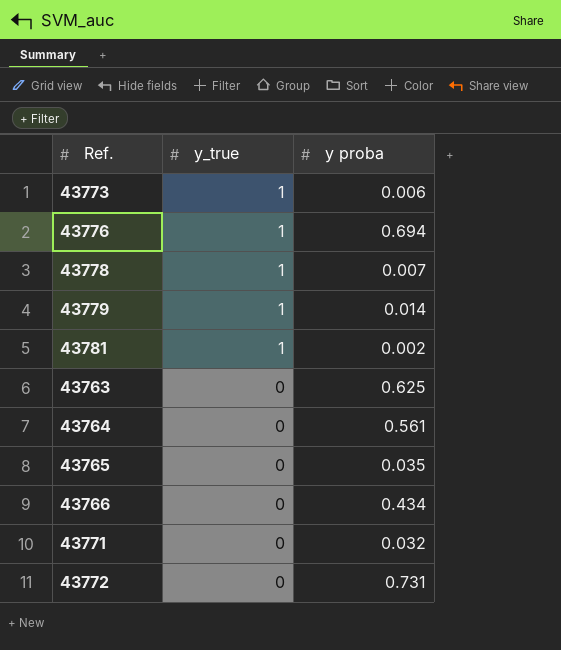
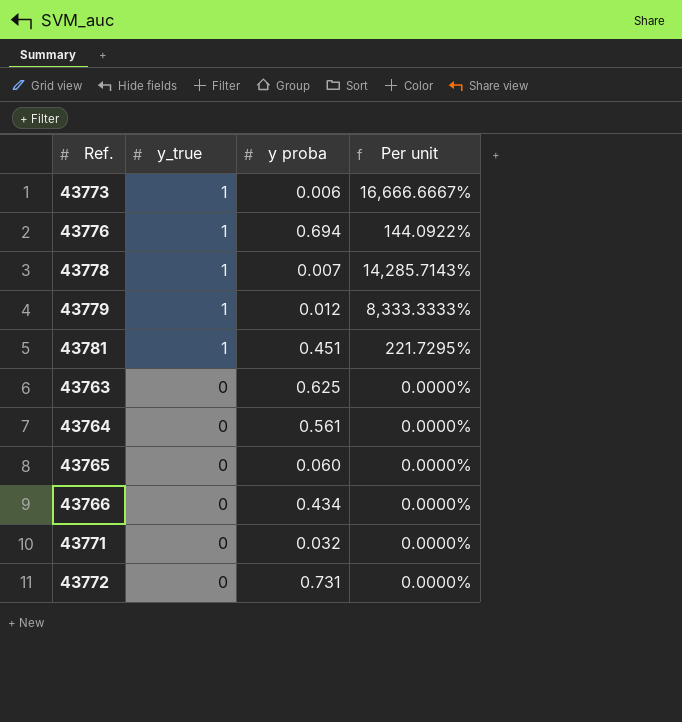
column Per unit | formula: none -> [y_true] / [y proba]
43779 | y proba: 0.014 -> 0.012
43781 | y proba: 0.002 -> 0.451
43765 | y proba: 0.035 -> 0.060

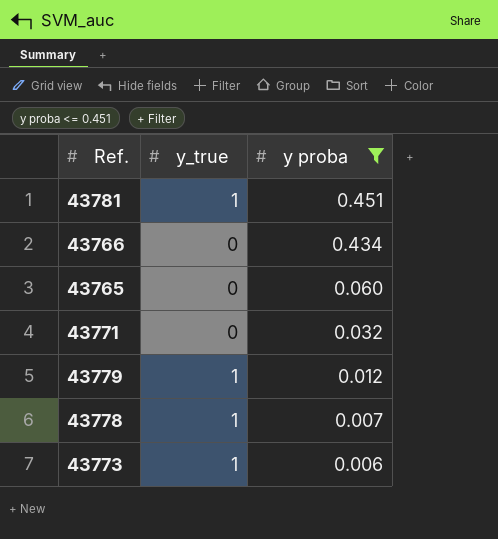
filter: none -> y proba <= 0.451
row order: y_true descending -> y proba descending
column Per unit | formula: [y_true] / [y proba] -> none

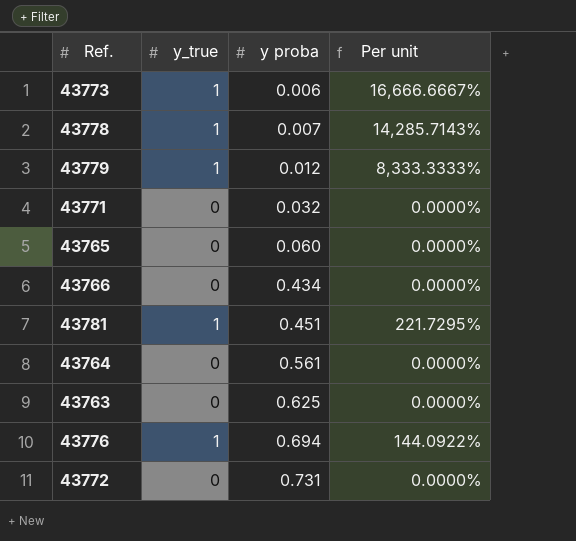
filter: y proba <= 0.451 -> none
row order: y proba descending -> y proba ascending
column Per unit | formula: none -> [y_true] / [y proba]

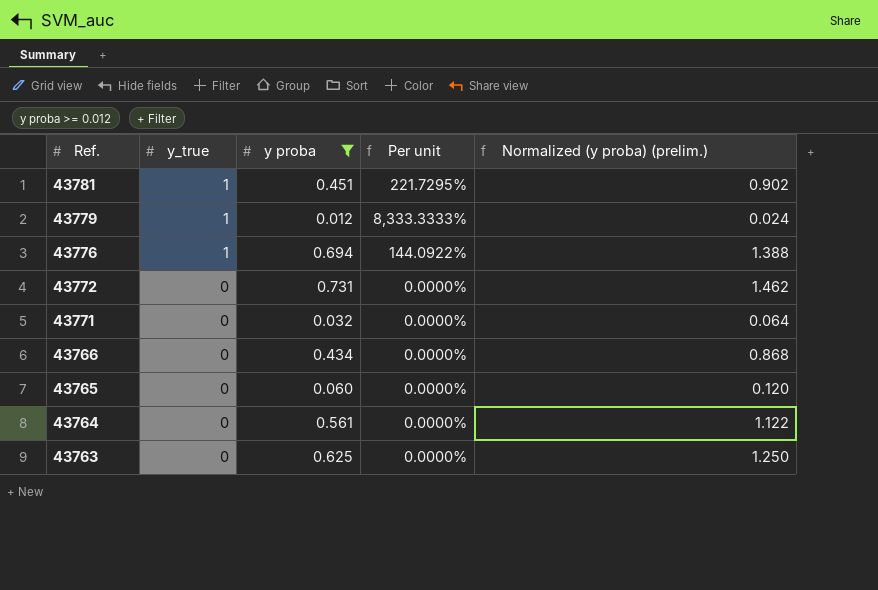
filter: none -> y proba >= 0.012
row order: y proba ascending -> Ref. descending
column Normalized (y proba) (prelim.) | formula: none -> [y proba] * 2

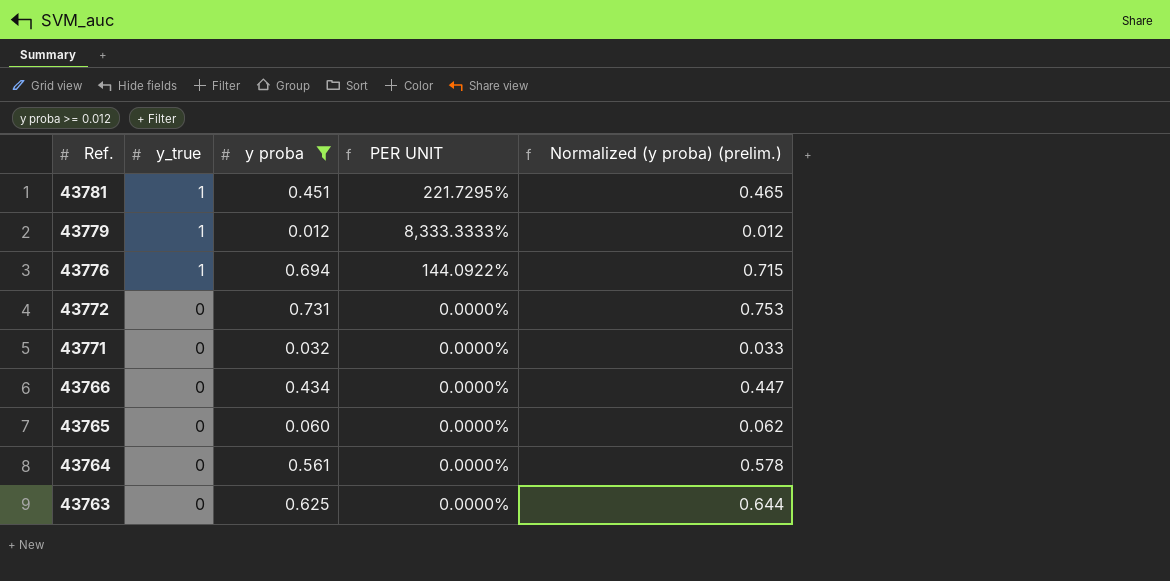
column name: Per unit -> PER UNIT
column Normalized (y proba) (prelim.) | formula: [y proba] * 2 -> [y proba] * 1.03

